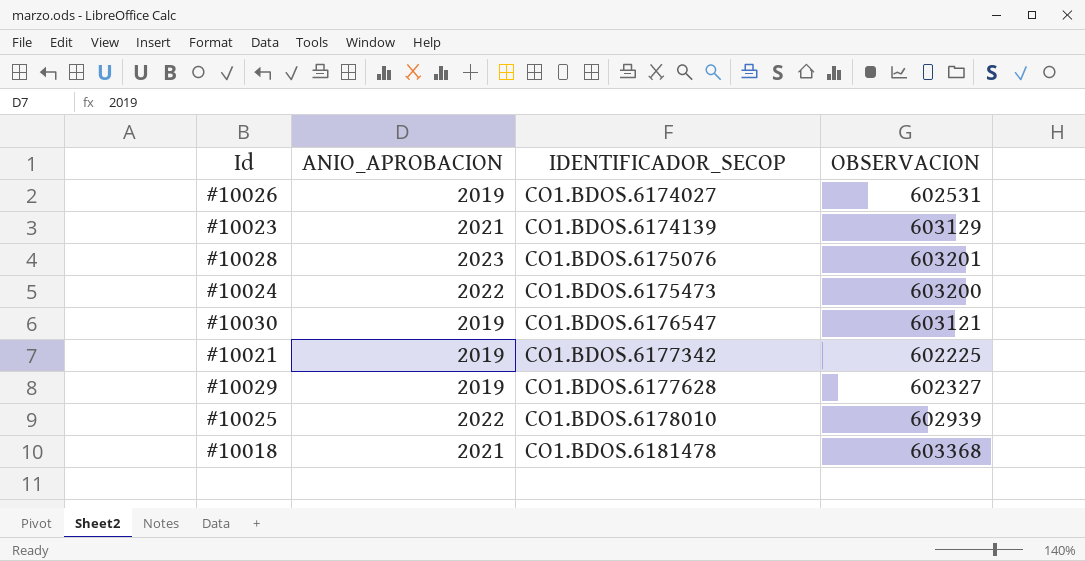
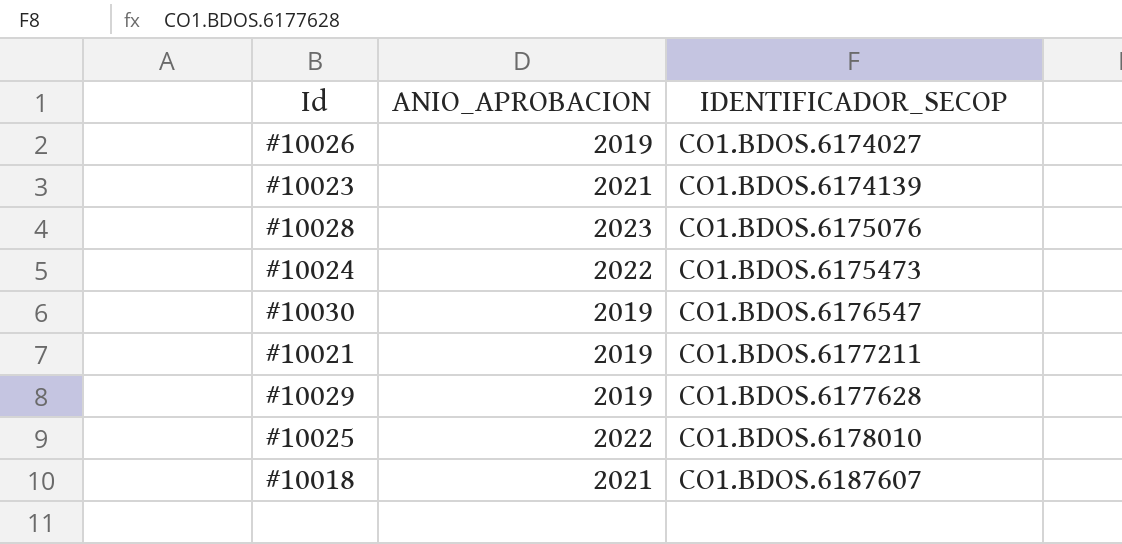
column OBSERVACION | position: 4 -> none
#10021 | IDENTIFICADOR_SECOP: CO1.BDOS.6177342 -> CO1.BDOS.6177211
#10018 | IDENTIFICADOR_SECOP: CO1.BDOS.6181478 -> CO1.BDOS.6187607

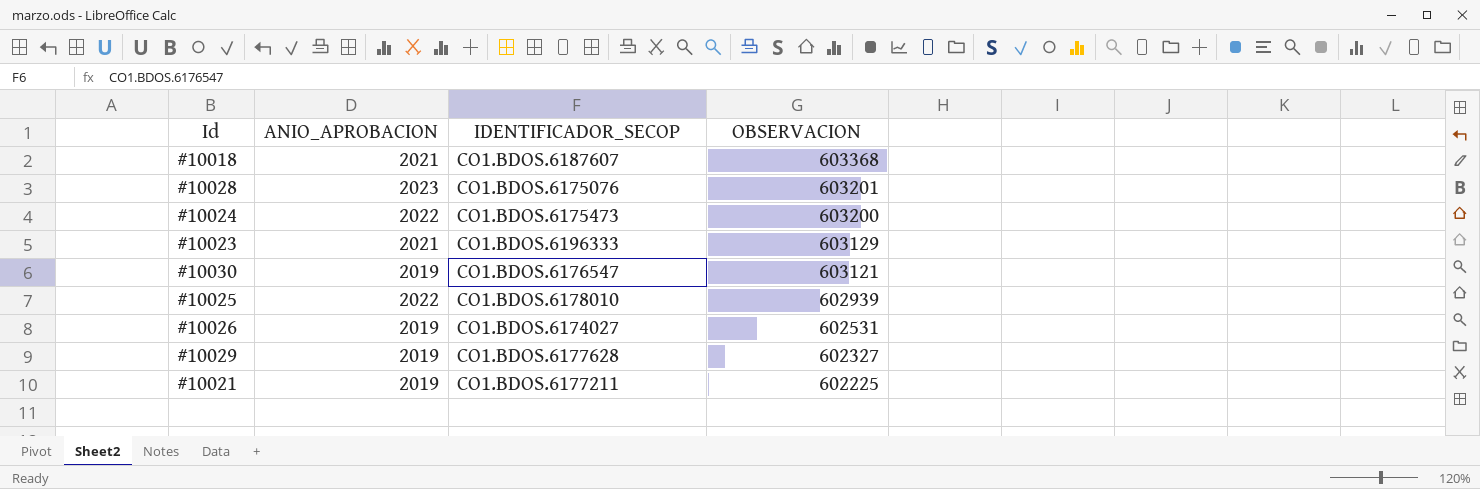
row order: IDENTIFICADOR_SECOP ascending -> OBSERVACION descending
column OBSERVACION | position: none -> 4
#10023 | IDENTIFICADOR_SECOP: CO1.BDOS.6174139 -> CO1.BDOS.6196333

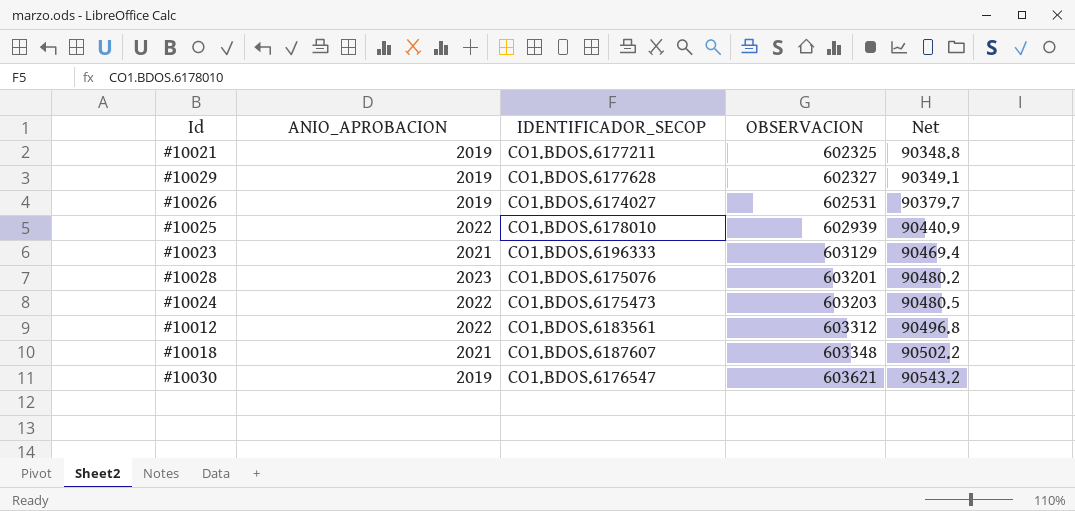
row order: OBSERVACION descending -> OBSERVACION ascending
column Net | formula: none -> [OBSERVACION] * 0.15
#10021 | OBSERVACION: 602225 -> 602325
#10024 | OBSERVACION: 603200 -> 603203
row #10012: none -> 2022 | CO1.BDOS.6183561 | 603312 | 90496.8
#10018 | OBSERVACION: 603368 -> 603348
#10030 | OBSERVACION: 603121 -> 603621

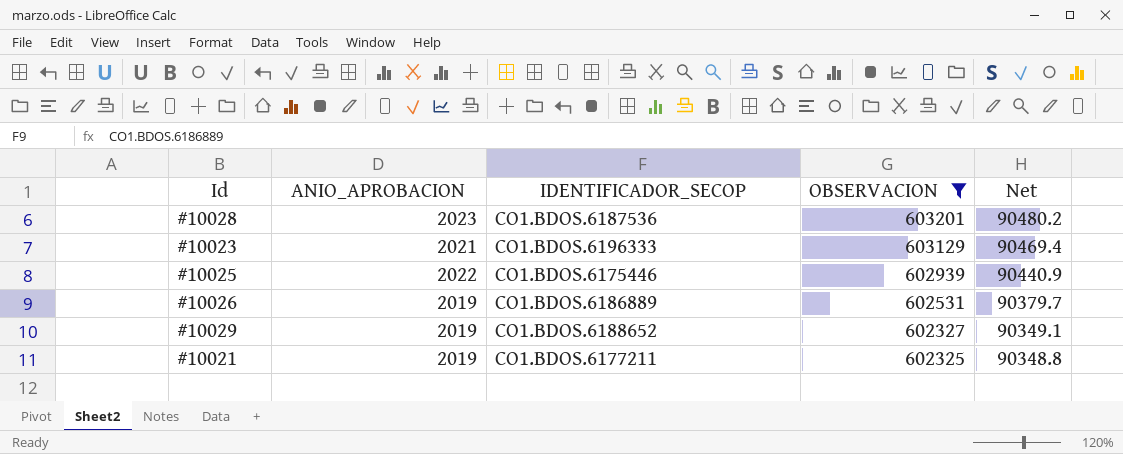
filter: none -> OBSERVACION <= 603201
row order: OBSERVACION ascending -> OBSERVACION descending
#10028 | IDENTIFICADOR_SECOP: CO1.BDOS.6175076 -> CO1.BDOS.6187536
#10025 | IDENTIFICADOR_SECOP: CO1.BDOS.6178010 -> CO1.BDOS.6175446
#10026 | IDENTIFICADOR_SECOP: CO1.BDOS.6174027 -> CO1.BDOS.6186889
#10029 | IDENTIFICADOR_SECOP: CO1.BDOS.6177628 -> CO1.BDOS.6188652

